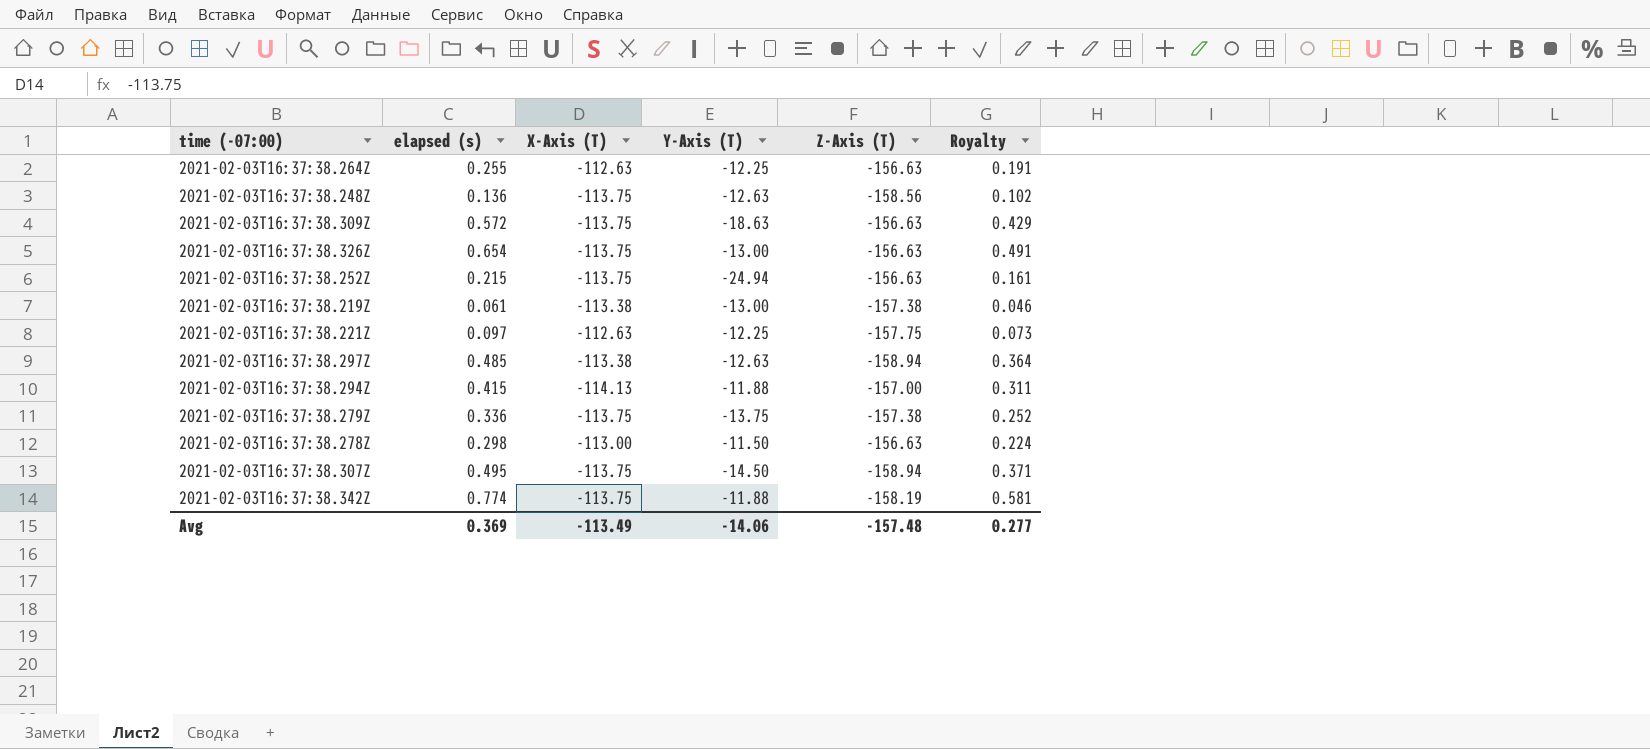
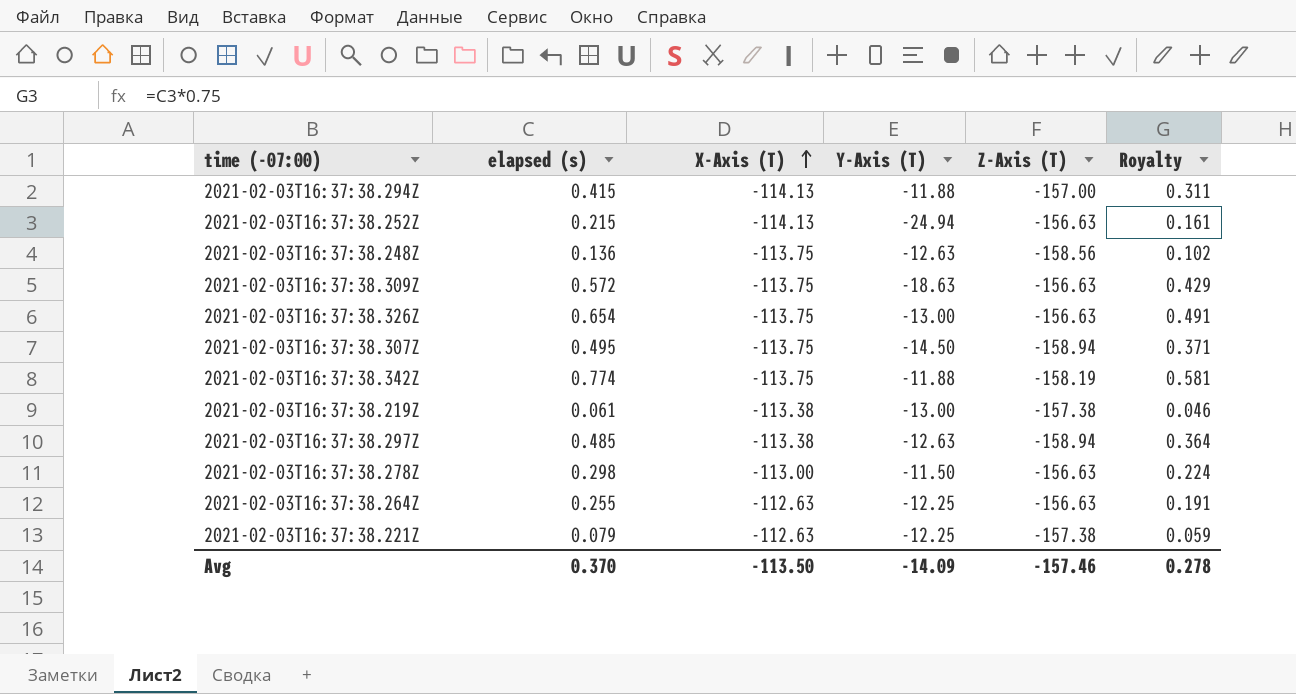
row order: none -> X-Axis (T) ascending
row 2021-02-03T16:37:38.279Z: 0.336 | -113.75 | -13.75 | -157.38 | 0.252 -> none
2021-02-03T16:37:38.252Z | X-Axis (T): -113.75 -> -114.13
2021-02-03T16:37:38.221Z | elapsed (s): 0.097 -> 0.079
2021-02-03T16:37:38.221Z | Z-Axis (T): -157.75 -> -157.38
2021-02-03T16:37:38.221Z | Royalty: 0.073 -> 0.059
Avg | elapsed (s): 0.369 -> 0.370
Avg | X-Axis (T): -113.49 -> -113.50
Avg | Y-Axis (T): -14.06 -> -14.09
Avg | Z-Axis (T): -157.48 -> -157.46
Avg | Royalty: 0.277 -> 0.278

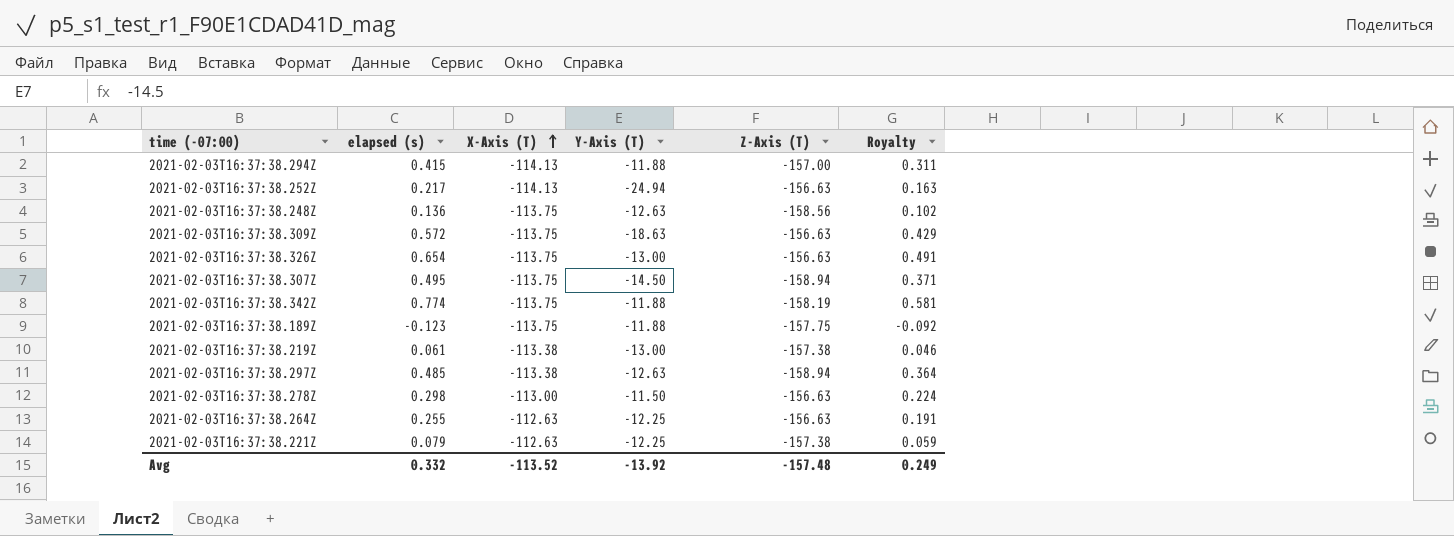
2021-02-03T16:37:38.252Z | elapsed (s): 0.215 -> 0.217
2021-02-03T16:37:38.252Z | Royalty: 0.161 -> 0.163
row 2021-02-03T16:37:38.189Z: none -> -0.123 | -113.75 | -11.88 | -157.75 | -0.092
Avg | elapsed (s): 0.370 -> 0.332
Avg | X-Axis (T): -113.50 -> -113.52
Avg | Y-Axis (T): -14.09 -> -13.92
Avg | Z-Axis (T): -157.46 -> -157.48
Avg | Royalty: 0.278 -> 0.249

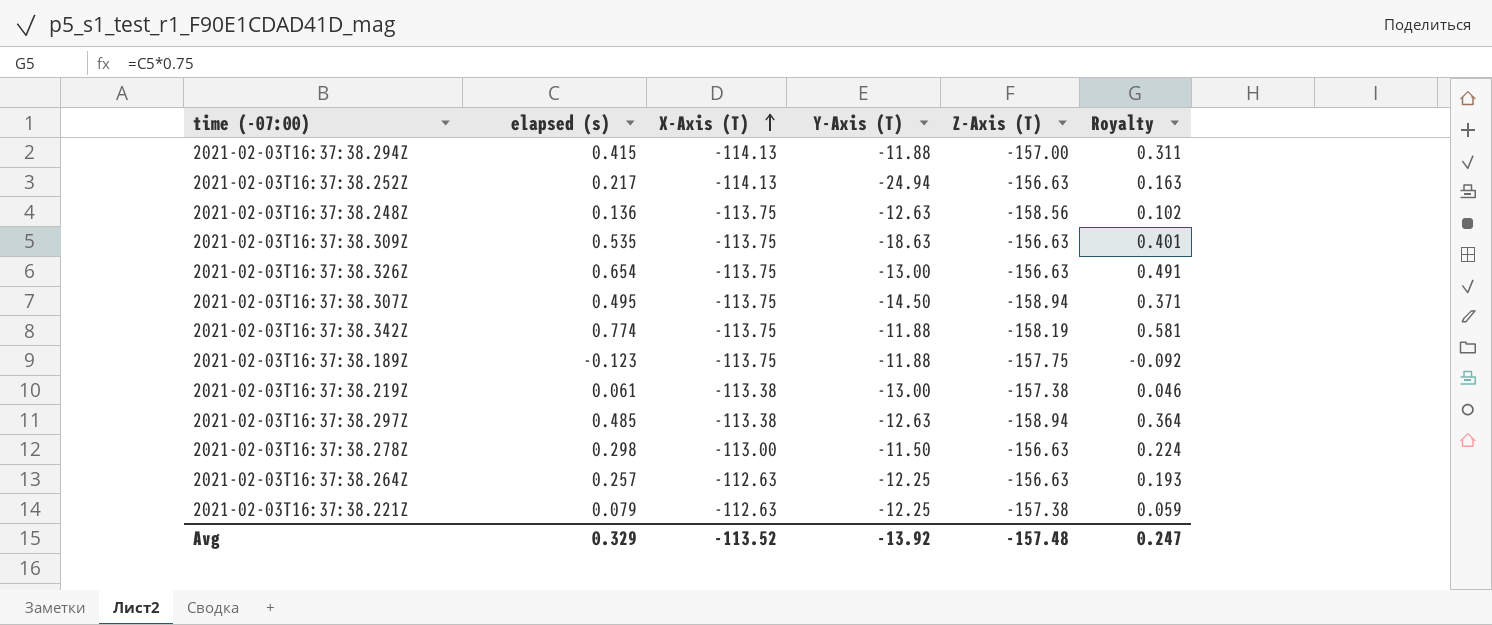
2021-02-03T16:37:38.309Z | elapsed (s): 0.572 -> 0.535
2021-02-03T16:37:38.309Z | Royalty: 0.429 -> 0.401
2021-02-03T16:37:38.264Z | elapsed (s): 0.255 -> 0.257
2021-02-03T16:37:38.264Z | Royalty: 0.191 -> 0.193
Avg | elapsed (s): 0.332 -> 0.329
Avg | Royalty: 0.249 -> 0.247

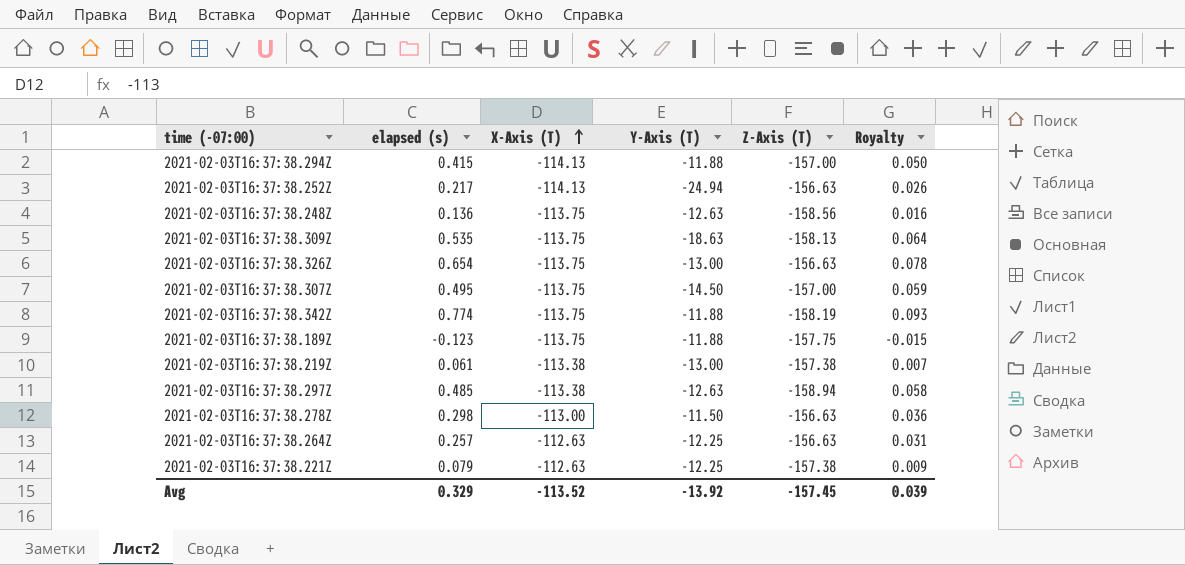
column Royalty | formula: [elapsed (s)] * 0.75 -> [elapsed (s)] * 0.12
2021-02-03T16:37:38.309Z | Z-Axis (T): -156.63 -> -158.13
2021-02-03T16:37:38.307Z | Z-Axis (T): -158.94 -> -157.00
Avg | Z-Axis (T): -157.48 -> -157.45
Avg | Royalty: 0.247 -> 0.039

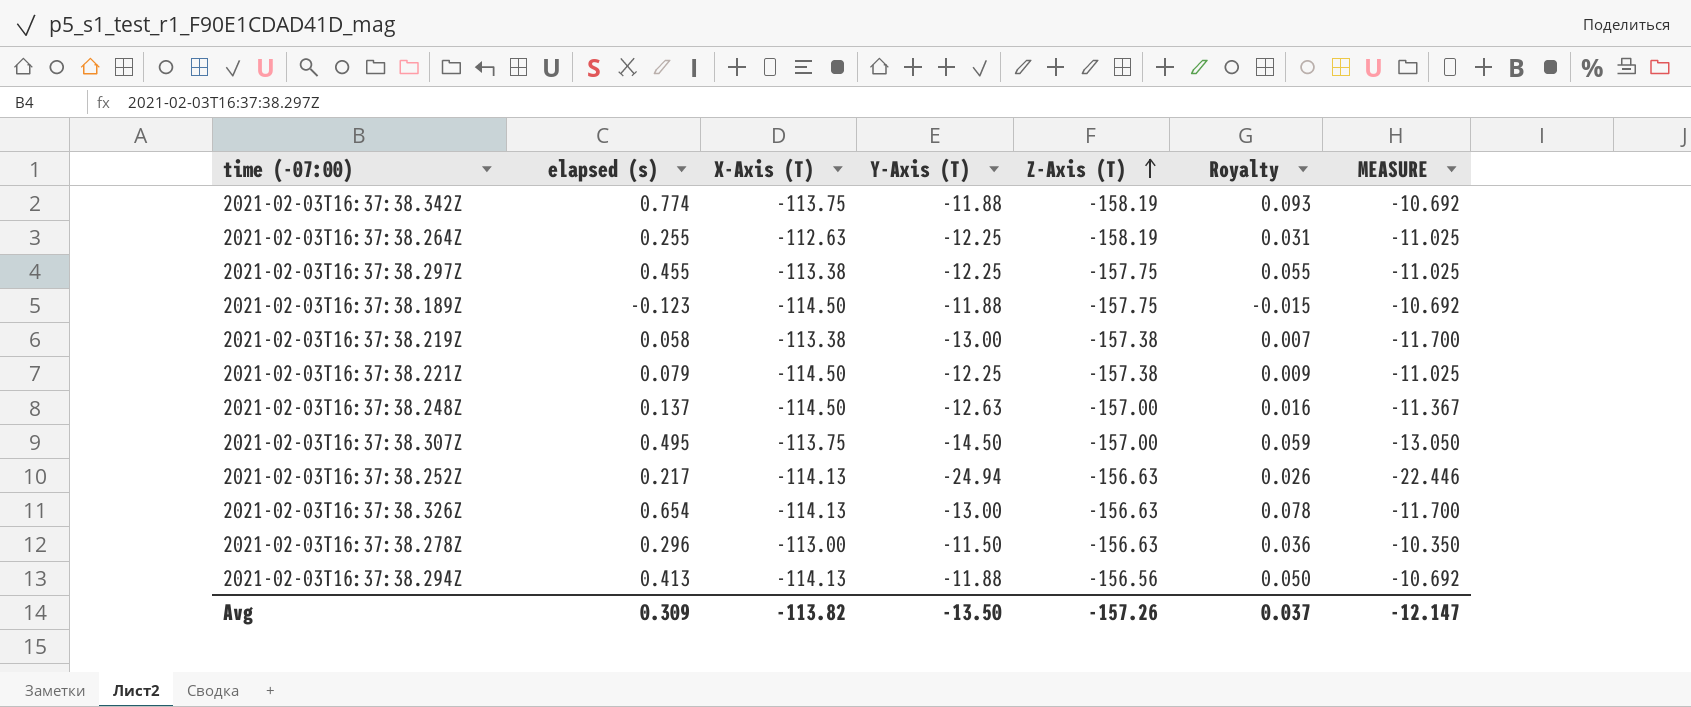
row order: X-Axis (T) ascending -> Z-Axis (T) ascending
column MEASURE | formula: none -> [Y-Axis (T)] * 0.9
row 2021-02-03T16:37:38.309Z: 0.535 | -113.75 | -18.63 | -158.13 | 0.064 -> none
2021-02-03T16:37:38.264Z | elapsed (s): 0.257 -> 0.255
2021-02-03T16:37:38.264Z | Z-Axis (T): -156.63 -> -158.19
2021-02-03T16:37:38.297Z | elapsed (s): 0.485 -> 0.455
2021-02-03T16:37:38.297Z | Y-Axis (T): -12.63 -> -12.25
2021-02-03T16:37:38.297Z | Z-Axis (T): -158.94 -> -157.75
2021-02-03T16:37:38.297Z | Royalty: 0.058 -> 0.055
2021-02-03T16:37:38.189Z | X-Axis (T): -113.75 -> -114.50
2021-02-03T16:37:38.219Z | elapsed (s): 0.061 -> 0.058
2021-02-03T16:37:38.221Z | X-Axis (T): -112.63 -> -114.50
2021-02-03T16:37:38.248Z | elapsed (s): 0.136 -> 0.137
2021-02-03T16:37:38.248Z | X-Axis (T): -113.75 -> -114.50
2021-02-03T16:37:38.248Z | Z-Axis (T): -158.56 -> -157.00
2021-02-03T16:37:38.326Z | X-Axis (T): -113.75 -> -114.13
2021-02-03T16:37:38.278Z | elapsed (s): 0.298 -> 0.296
2021-02-03T16:37:38.294Z | elapsed (s): 0.415 -> 0.413
2021-02-03T16:37:38.294Z | Z-Axis (T): -157.00 -> -156.56
Avg | elapsed (s): 0.329 -> 0.309
Avg | X-Axis (T): -113.52 -> -113.82
Avg | Y-Axis (T): -13.92 -> -13.50
Avg | Z-Axis (T): -157.45 -> -157.26
Avg | Royalty: 0.039 -> 0.037

